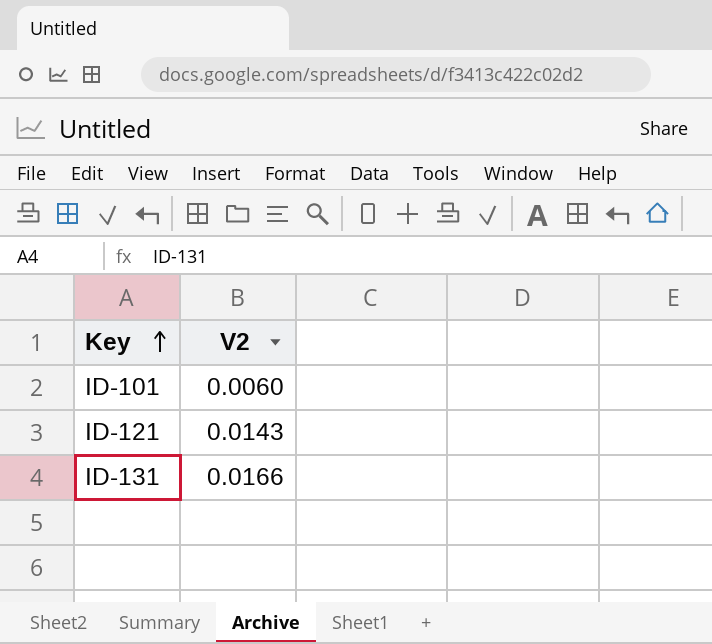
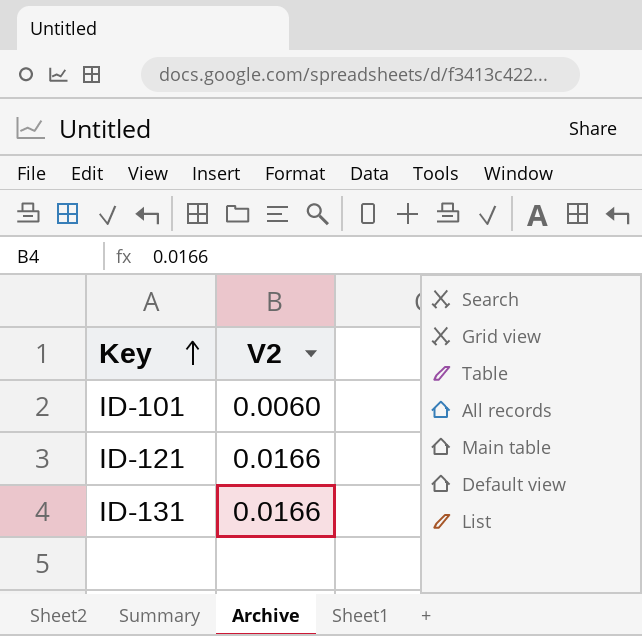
ID-121 | V2: 0.0143 -> 0.0166

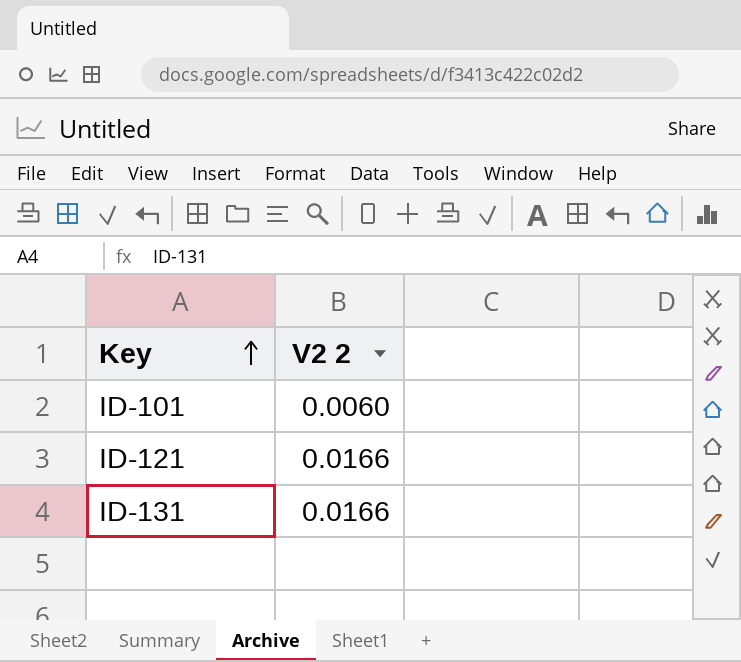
column name: V2 -> V2 2

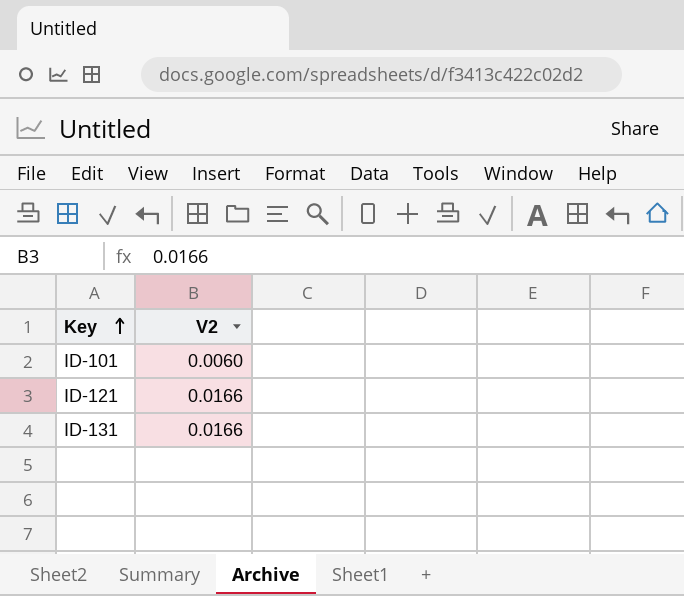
column name: V2 2 -> V2

